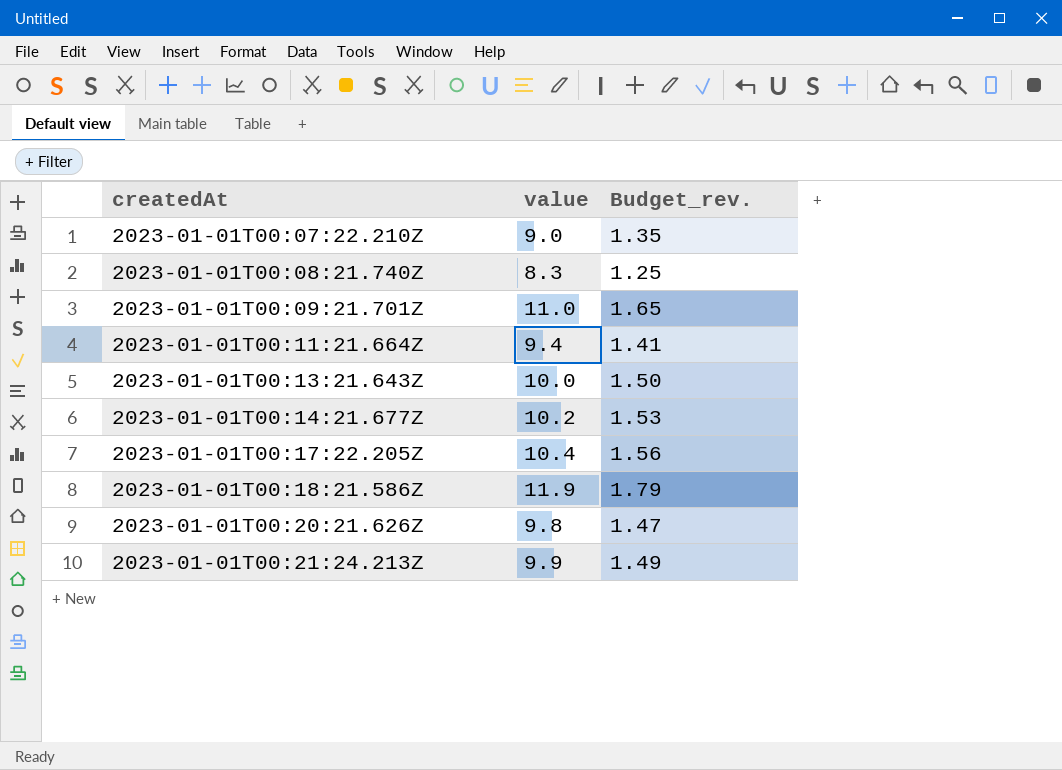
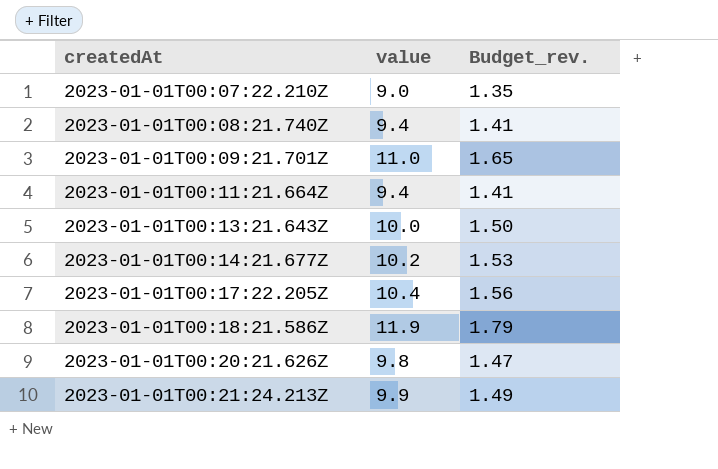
2023-01-01T00:08:21.740Z | value: 8.3 -> 9.4
2023-01-01T00:08:21.740Z | Budget_rev.: 1.25 -> 1.41

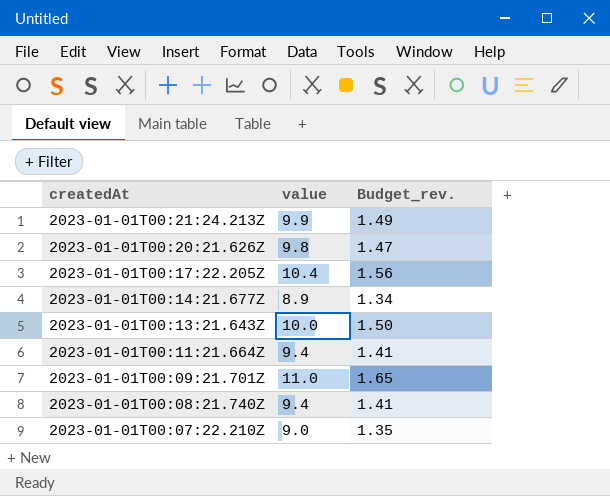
row order: createdAt ascending -> createdAt descending
row 2023-01-01T00:18:21.586Z: 11.9 | 1.79 -> none
2023-01-01T00:14:21.677Z | value: 10.2 -> 8.9
2023-01-01T00:14:21.677Z | Budget_rev.: 1.53 -> 1.34

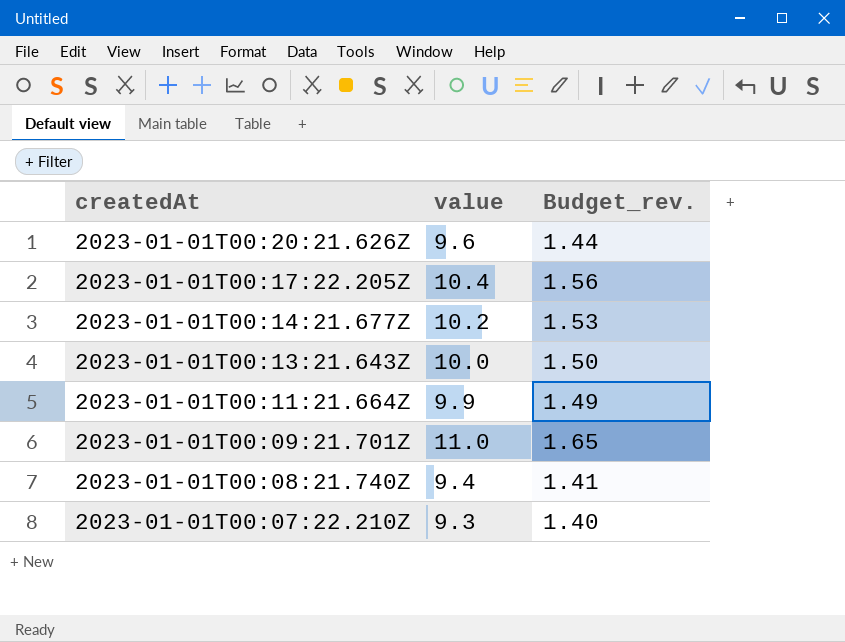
row 2023-01-01T00:21:24.213Z: 9.9 | 1.49 -> none
2023-01-01T00:20:21.626Z | value: 9.8 -> 9.6
2023-01-01T00:20:21.626Z | Budget_rev.: 1.47 -> 1.44
2023-01-01T00:14:21.677Z | value: 8.9 -> 10.2
2023-01-01T00:14:21.677Z | Budget_rev.: 1.34 -> 1.53
2023-01-01T00:11:21.664Z | value: 9.4 -> 9.9
2023-01-01T00:11:21.664Z | Budget_rev.: 1.41 -> 1.49
2023-01-01T00:07:22.210Z | value: 9.0 -> 9.3
2023-01-01T00:07:22.210Z | Budget_rev.: 1.35 -> 1.40

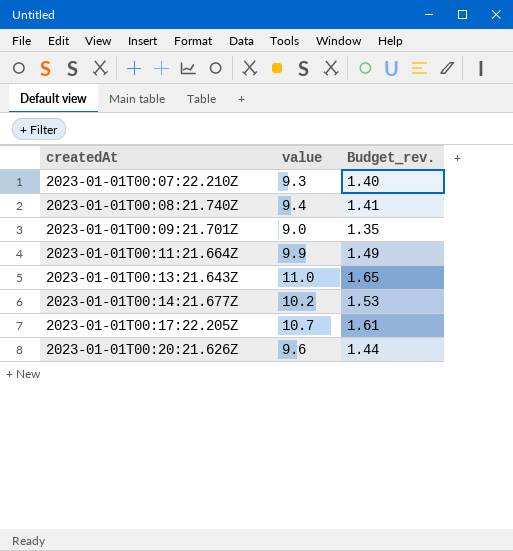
row order: createdAt descending -> createdAt ascending
2023-01-01T00:09:21.701Z | value: 11.0 -> 9.0
2023-01-01T00:09:21.701Z | Budget_rev.: 1.65 -> 1.35
2023-01-01T00:13:21.643Z | value: 10.0 -> 11.0
2023-01-01T00:13:21.643Z | Budget_rev.: 1.50 -> 1.65
2023-01-01T00:17:22.205Z | value: 10.4 -> 10.7
2023-01-01T00:17:22.205Z | Budget_rev.: 1.56 -> 1.61

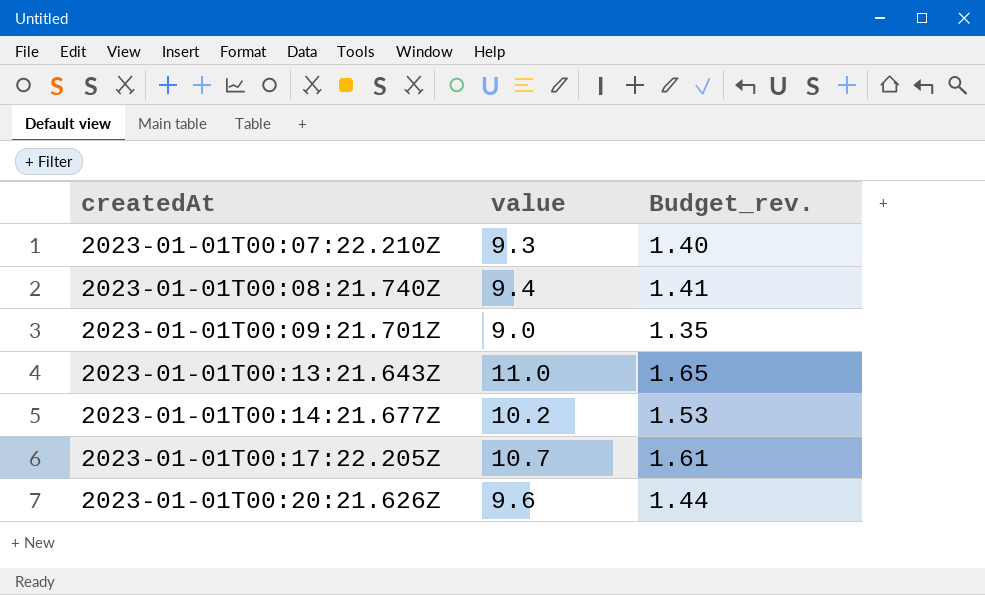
row 2023-01-01T00:11:21.664Z: 9.9 | 1.49 -> none

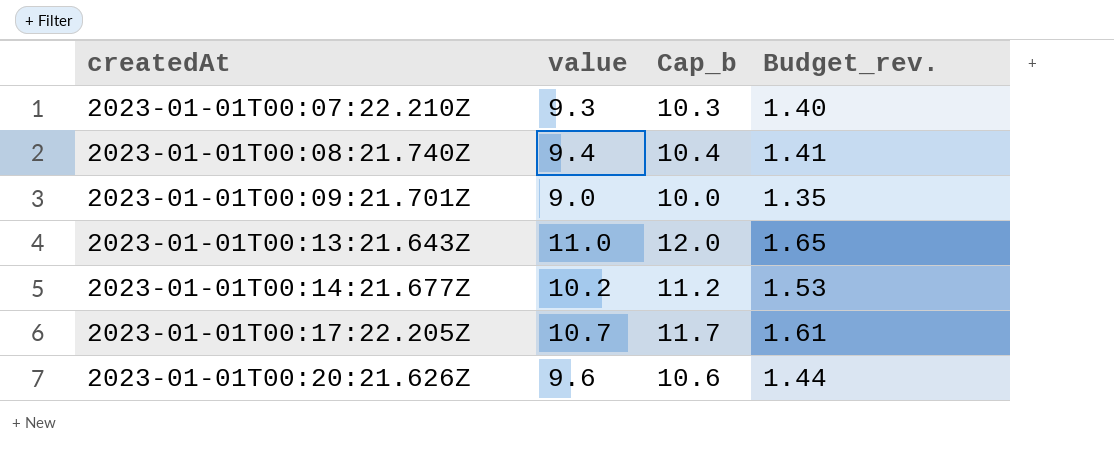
column Cap_b | formula: none -> [value] + 1

